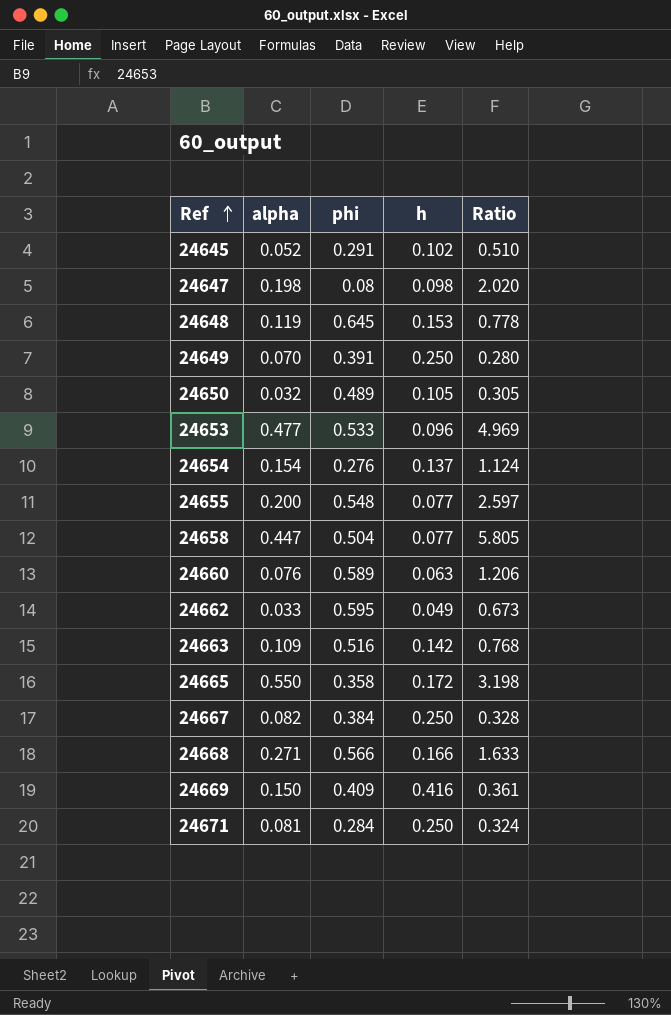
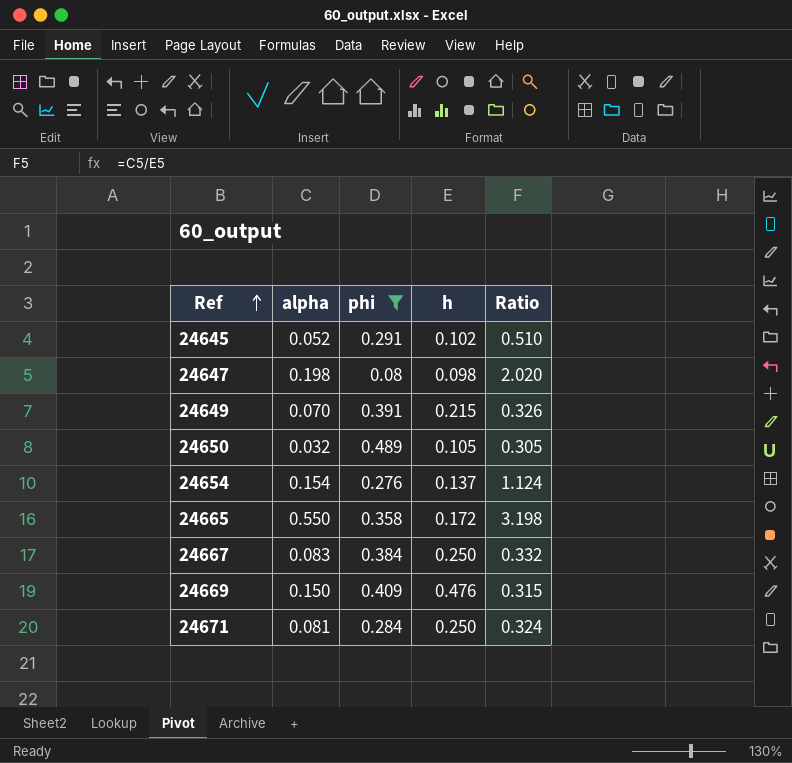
filter: none -> phi <= 0.489
24649 | h: 0.250 -> 0.215
24649 | Ratio: 0.280 -> 0.326
24667 | alpha: 0.082 -> 0.083
24667 | Ratio: 0.328 -> 0.332
24669 | h: 0.416 -> 0.476
24669 | Ratio: 0.361 -> 0.315

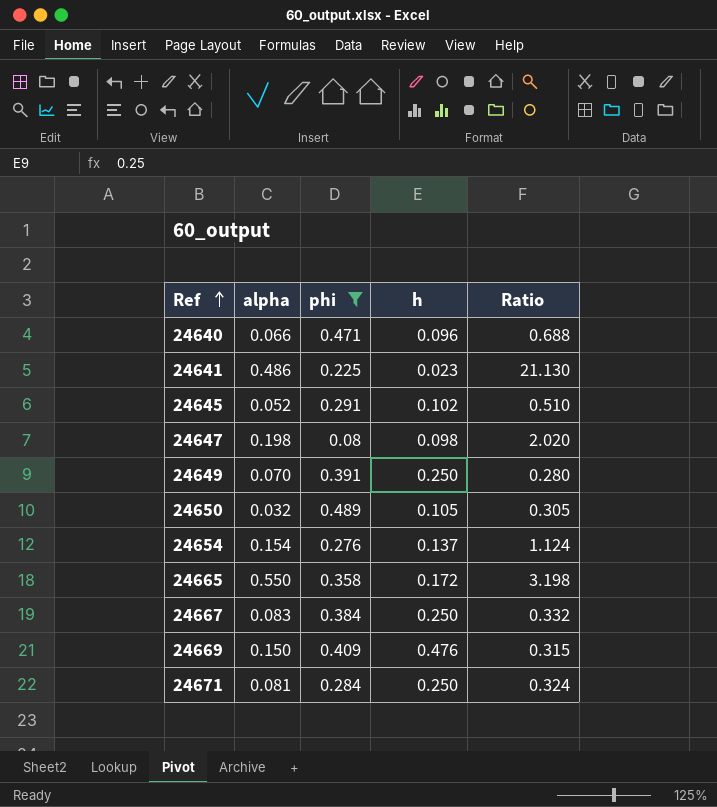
row 24640: none -> 0.066 | 0.471 | 0.096 | 0.688
row 24641: none -> 0.486 | 0.225 | 0.023 | 21.130
24649 | h: 0.215 -> 0.250
24649 | Ratio: 0.326 -> 0.280

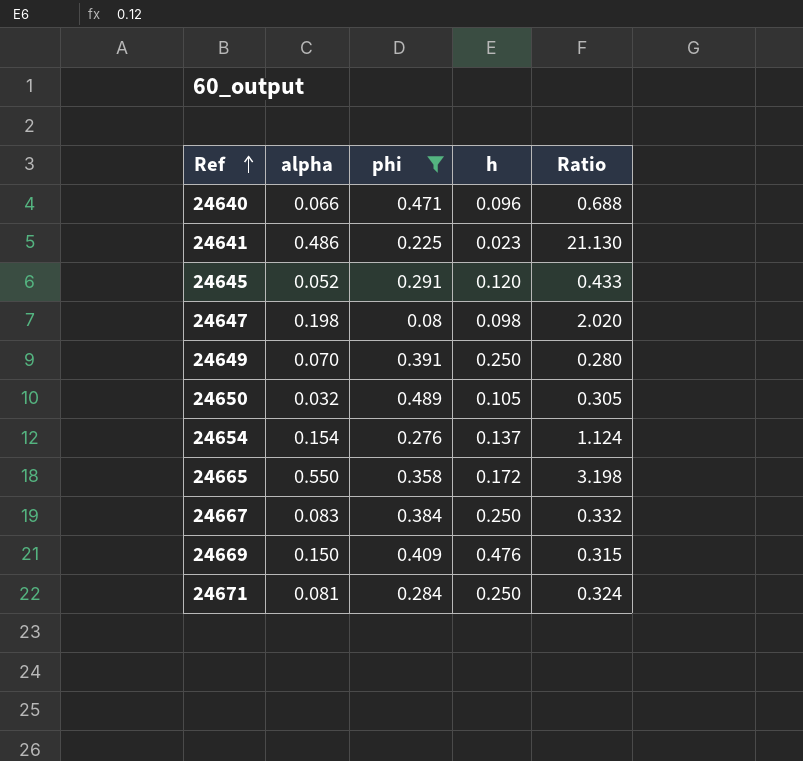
24645 | h: 0.102 -> 0.120
24645 | Ratio: 0.510 -> 0.433

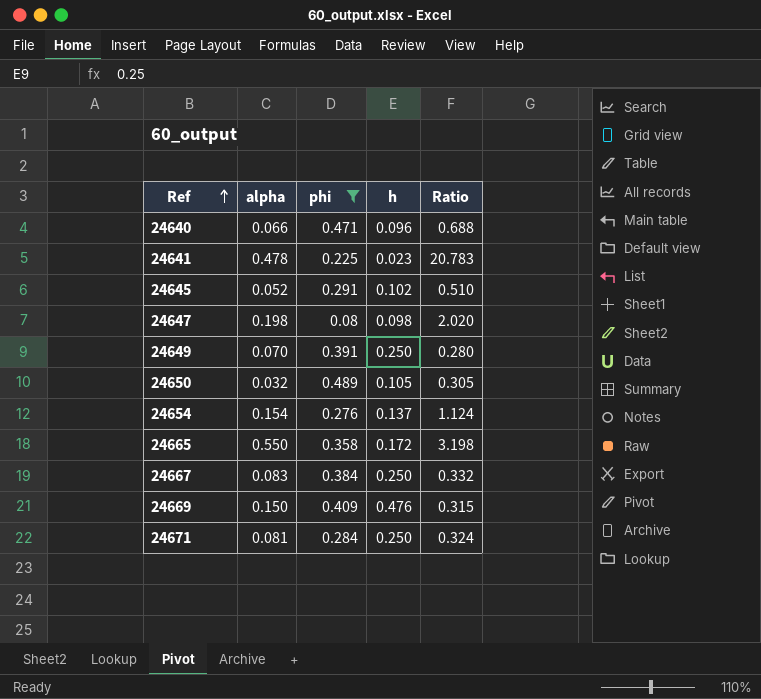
24641 | alpha: 0.486 -> 0.478
24641 | Ratio: 21.130 -> 20.783
24645 | h: 0.120 -> 0.102
24645 | Ratio: 0.433 -> 0.510

